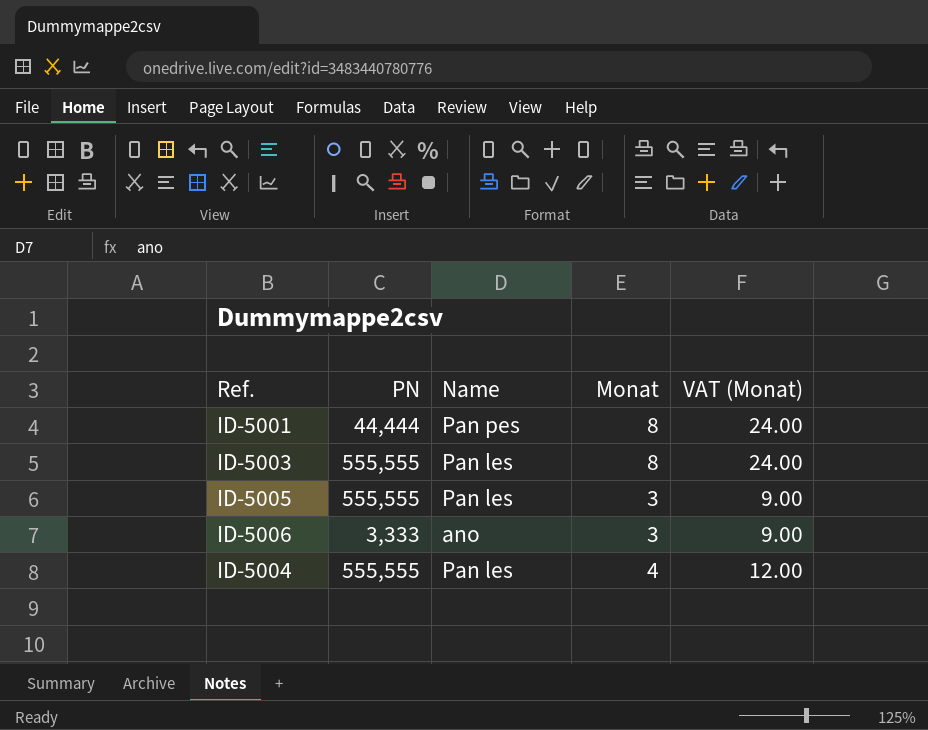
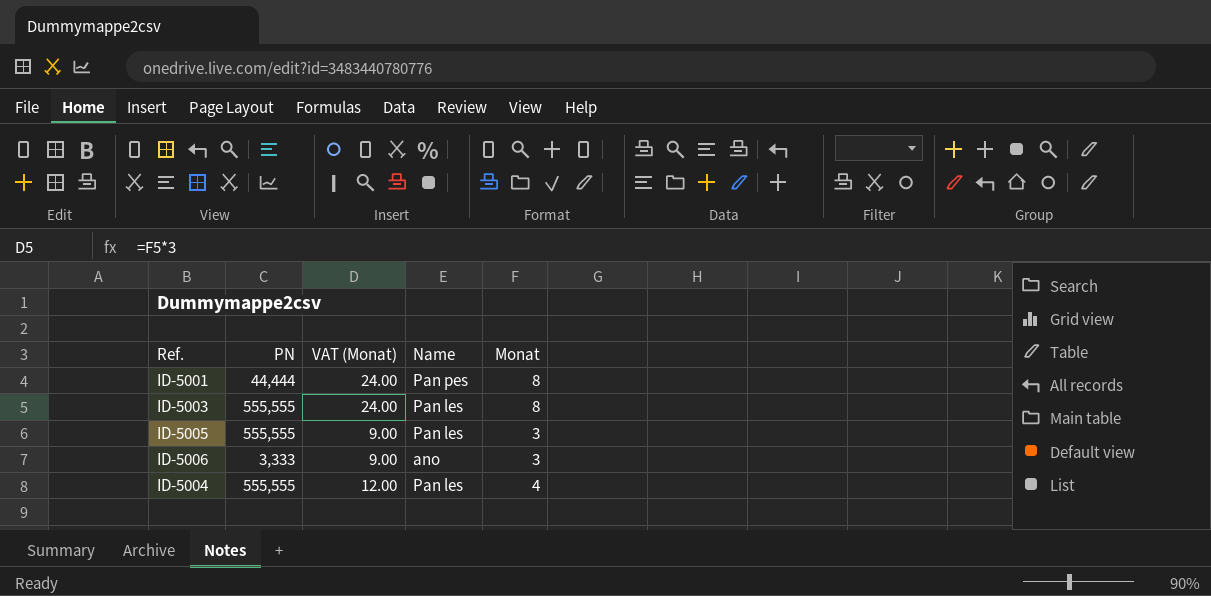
column VAT (Monat) | position: 5 -> 3

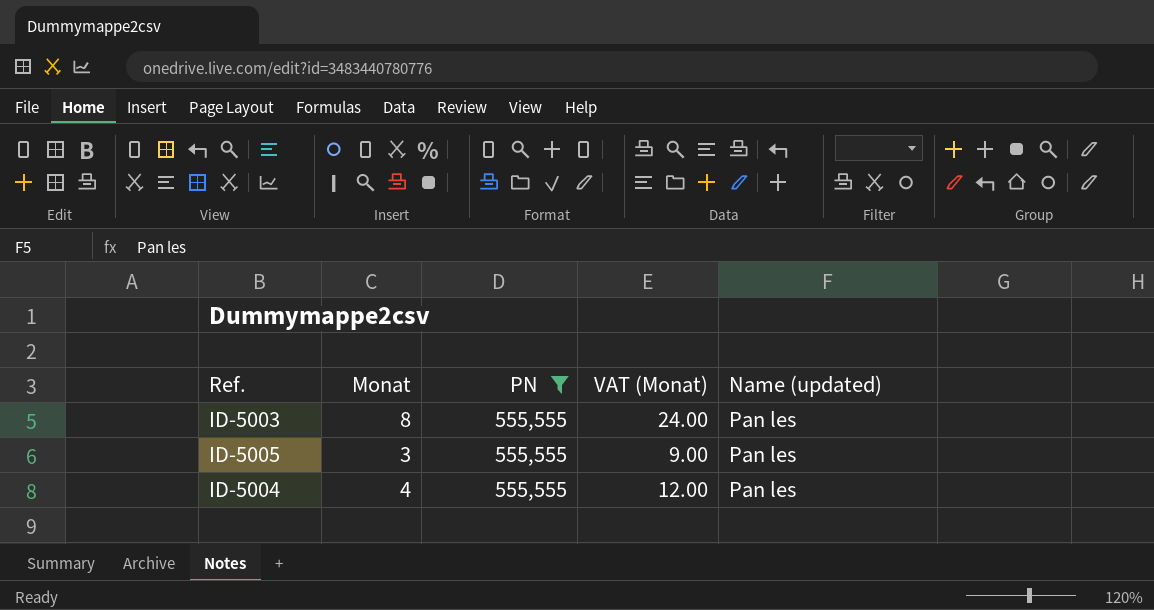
filter: none -> PN = 555,555
column Monat | position: 5 -> 2
column name: Name -> Name (updated)

